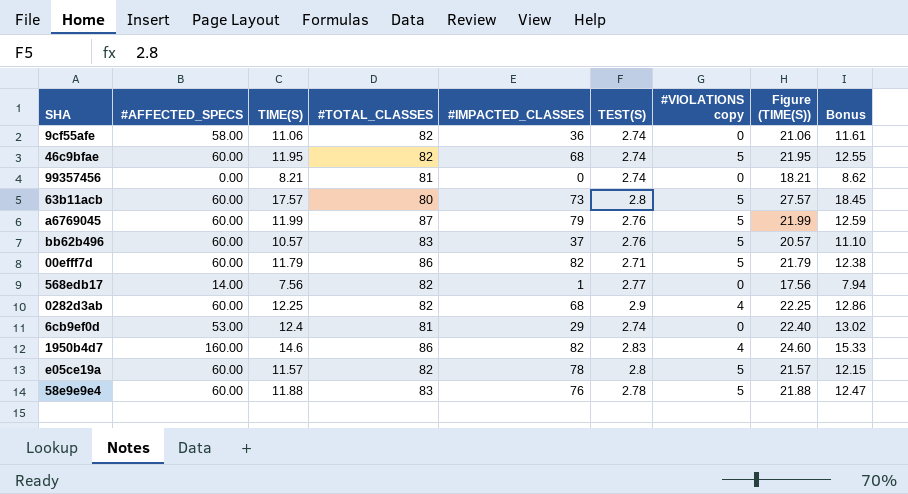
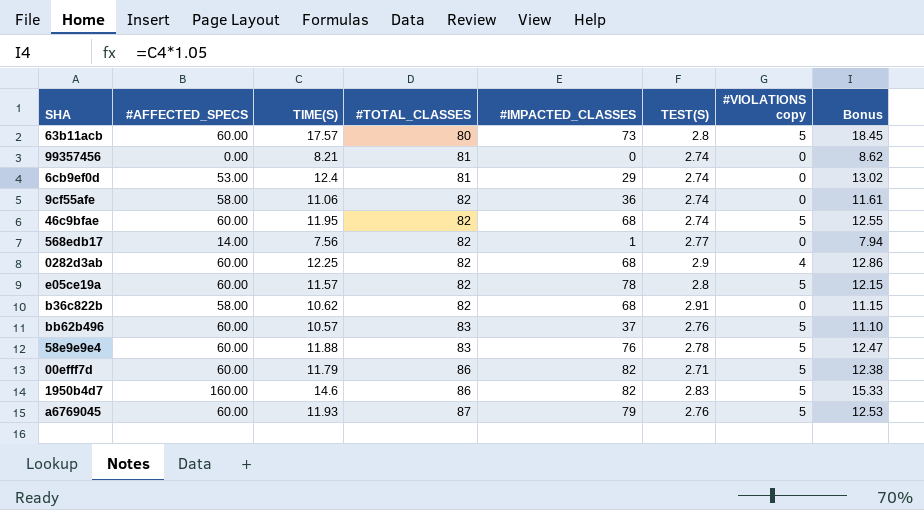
row order: none -> #TOTAL_CLASSES ascending
column Figure (TIME(S)) | formula: [TIME(S)] + 10 -> none
row b36c822b: none -> 58.00 | 10.62 | 82 | 68 | 2.91 | 0 | 11.15
1950b4d7 | #VIOLATIONS copy: 4 -> 5
a6769045 | TIME(S): 11.99 -> 11.93
a6769045 | Bonus: 12.59 -> 12.53

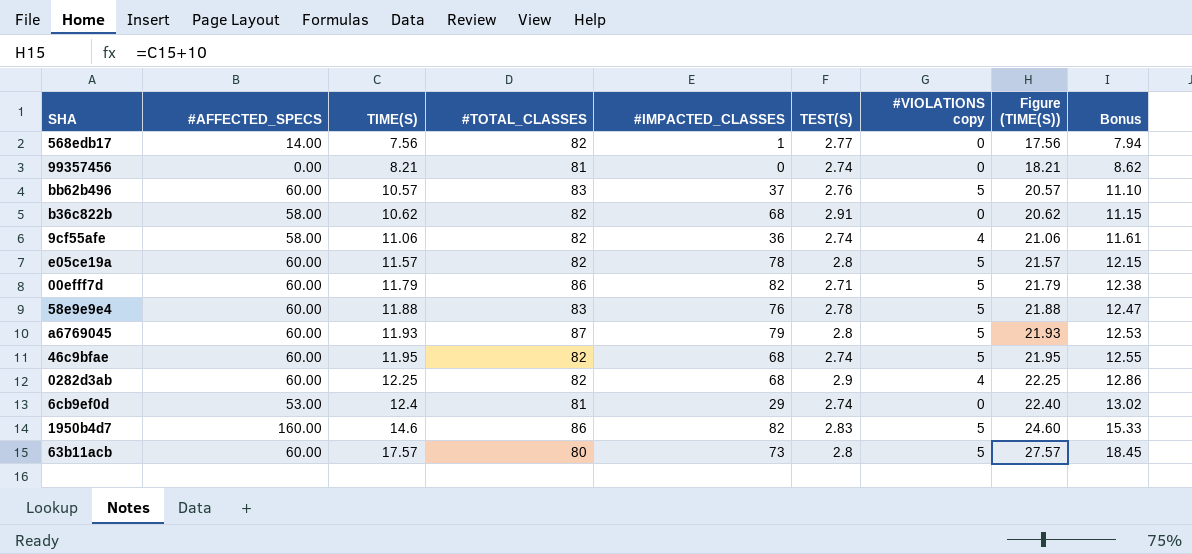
row order: #TOTAL_CLASSES ascending -> TIME(S) ascending
column Figure (TIME(S)) | formula: none -> [TIME(S)] + 10
9cf55afe | #VIOLATIONS copy: 0 -> 4
a6769045 | TEST(S): 2.76 -> 2.8

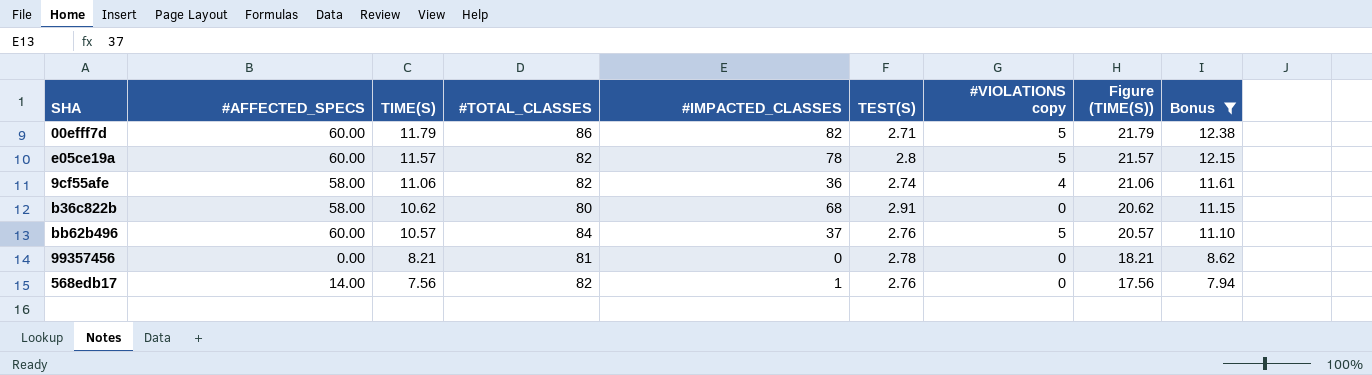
filter: none -> Bonus <= 12.38
row order: TIME(S) ascending -> TIME(S) descending
b36c822b | #TOTAL_CLASSES: 82 -> 80
bb62b496 | #TOTAL_CLASSES: 83 -> 84
99357456 | TEST(S): 2.74 -> 2.78
568edb17 | TEST(S): 2.77 -> 2.76

